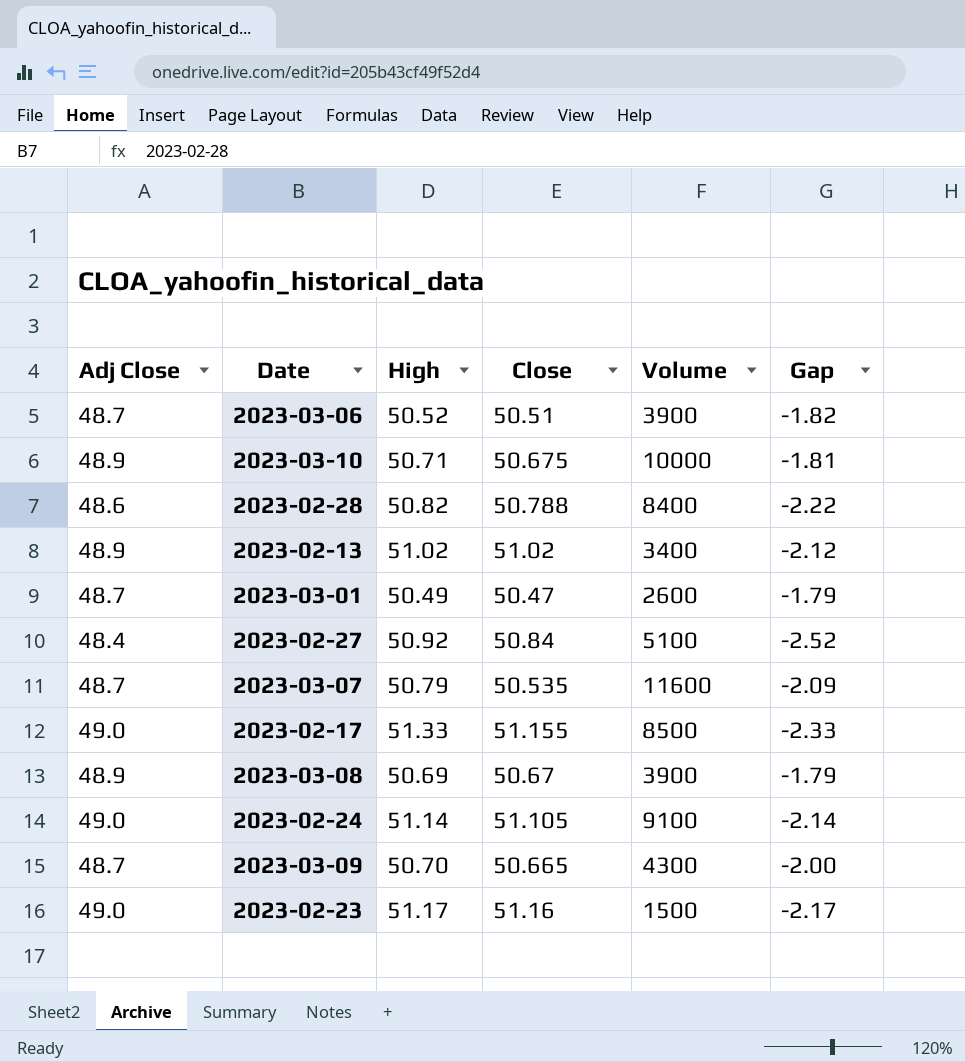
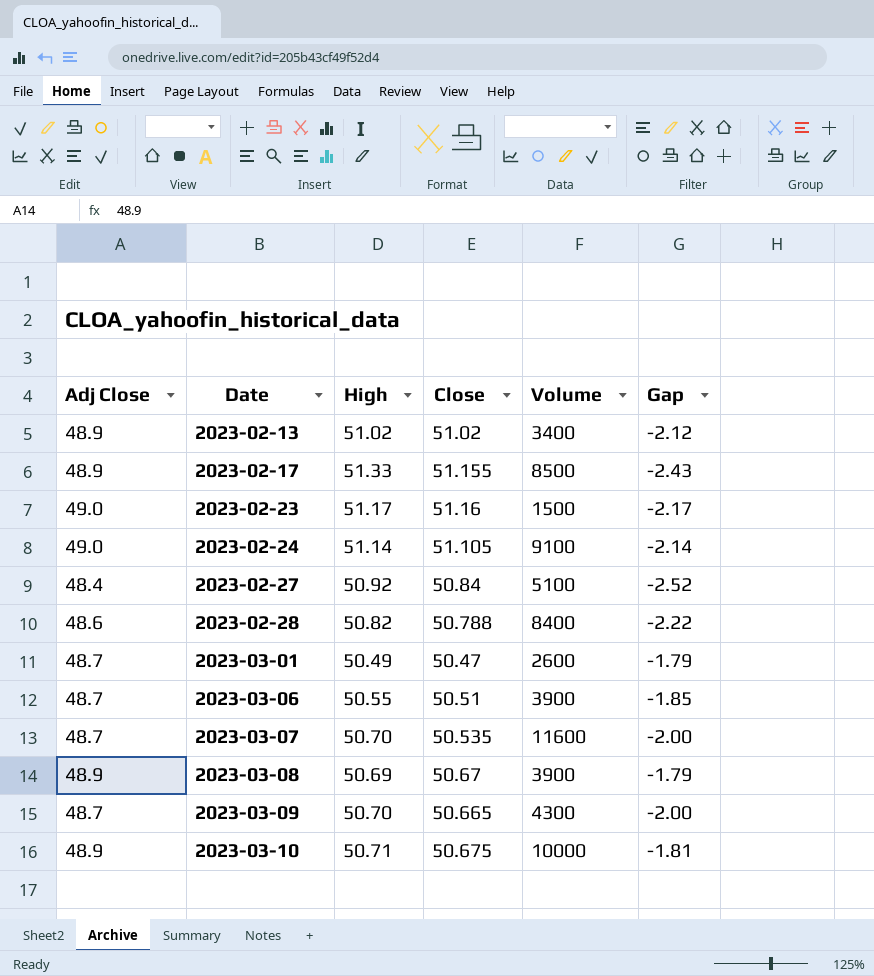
row order: none -> Date ascending
2023-02-17 | Adj Close: 49.0 -> 48.9
2023-02-17 | Gap: -2.33 -> -2.43
2023-03-06 | High: 50.52 -> 50.55
2023-03-06 | Gap: -1.82 -> -1.85
2023-03-07 | High: 50.79 -> 50.70
2023-03-07 | Gap: -2.09 -> -2.00

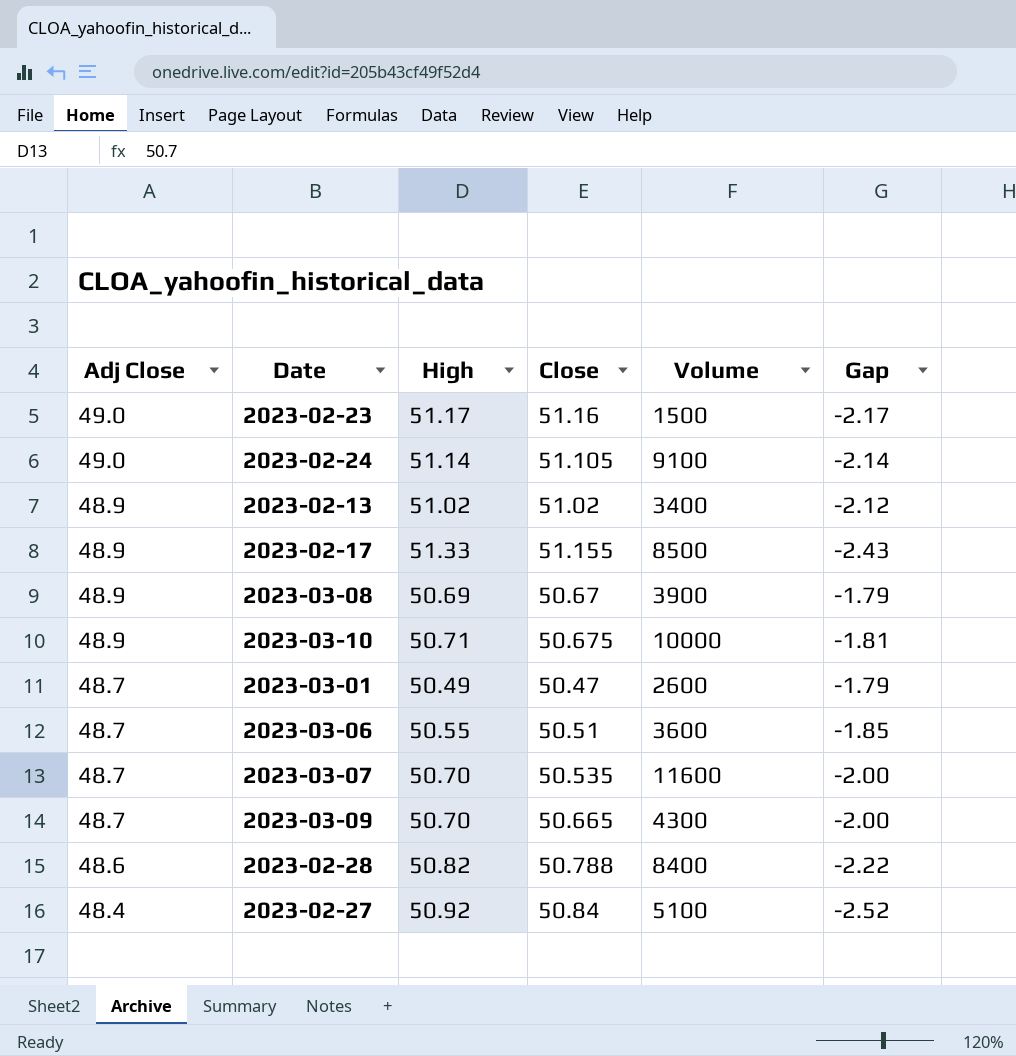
row order: Date ascending -> Adj Close descending
2023-03-06 | Volume: 3900 -> 3600

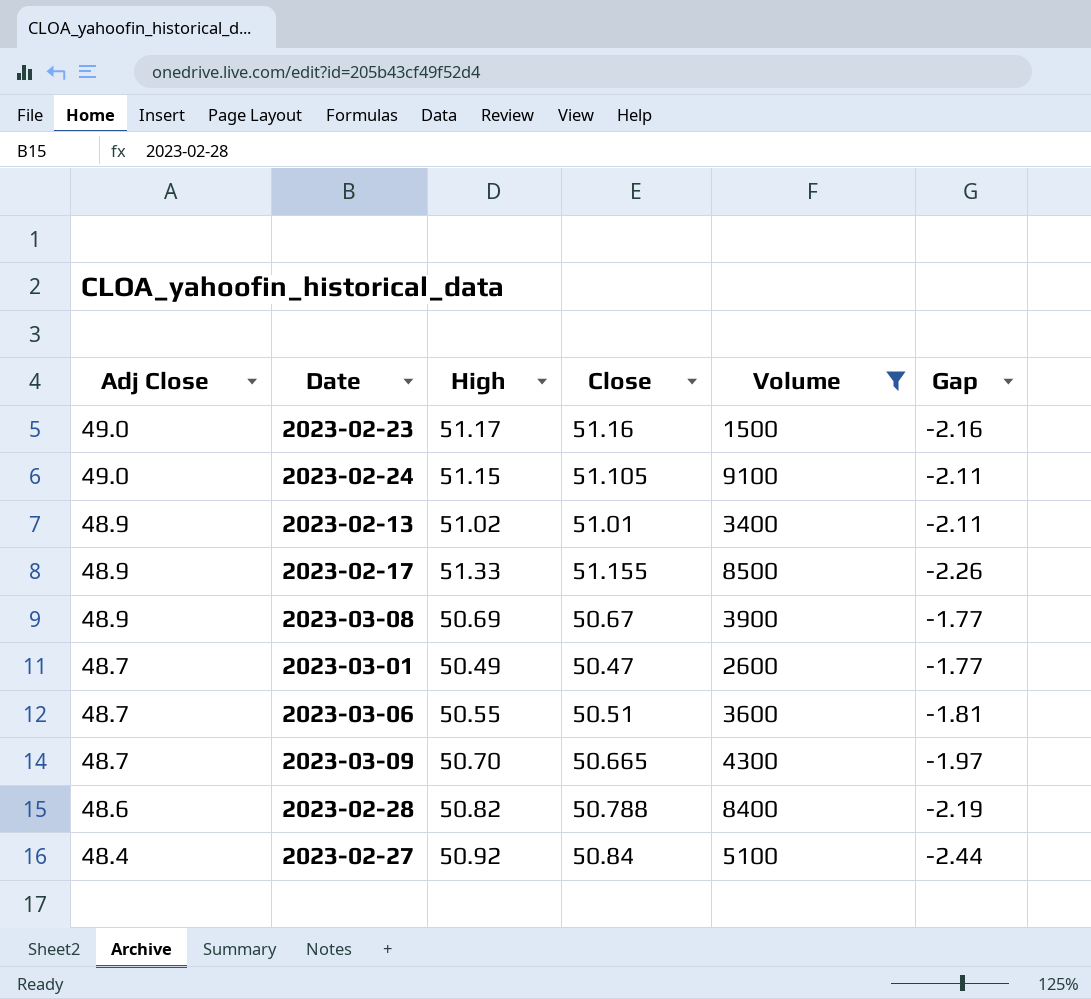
filter: none -> Volume <= 9100
column Gap | formula: [Adj Close] - [High] -> [Adj Close] - [Close]
2023-02-24 | High: 51.14 -> 51.15
2023-02-13 | Close: 51.02 -> 51.01

